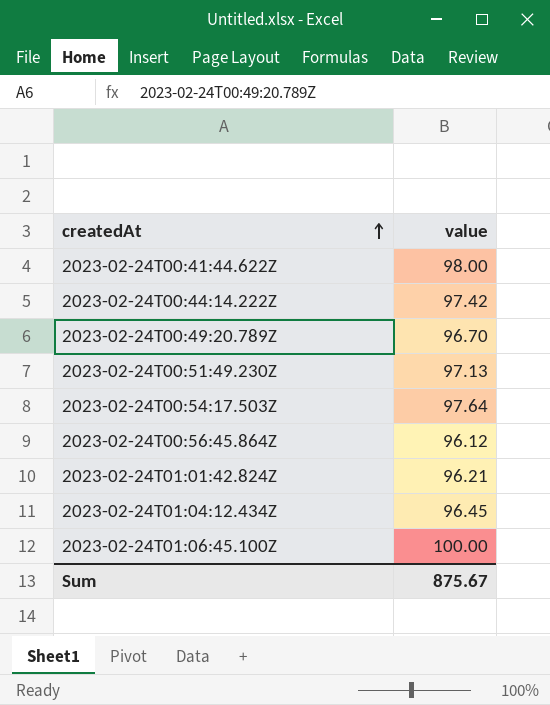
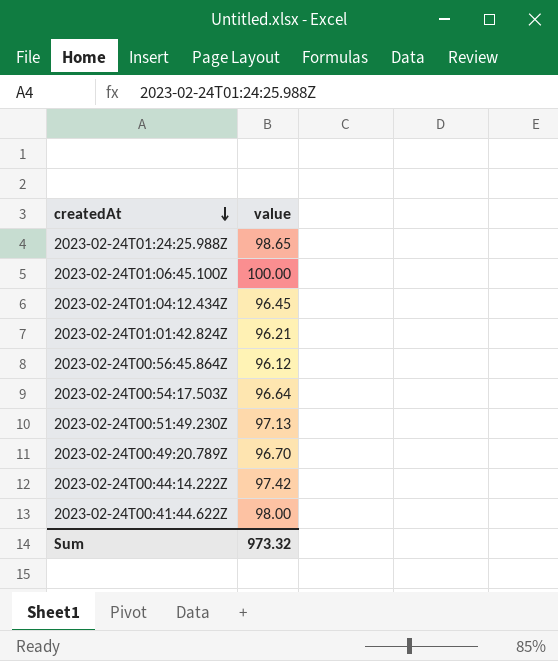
row order: createdAt ascending -> createdAt descending
row 2023-02-24T01:24:25.988Z: none -> 98.65
2023-02-24T00:54:17.503Z | value: 97.64 -> 96.64
Sum | value: 875.67 -> 973.32

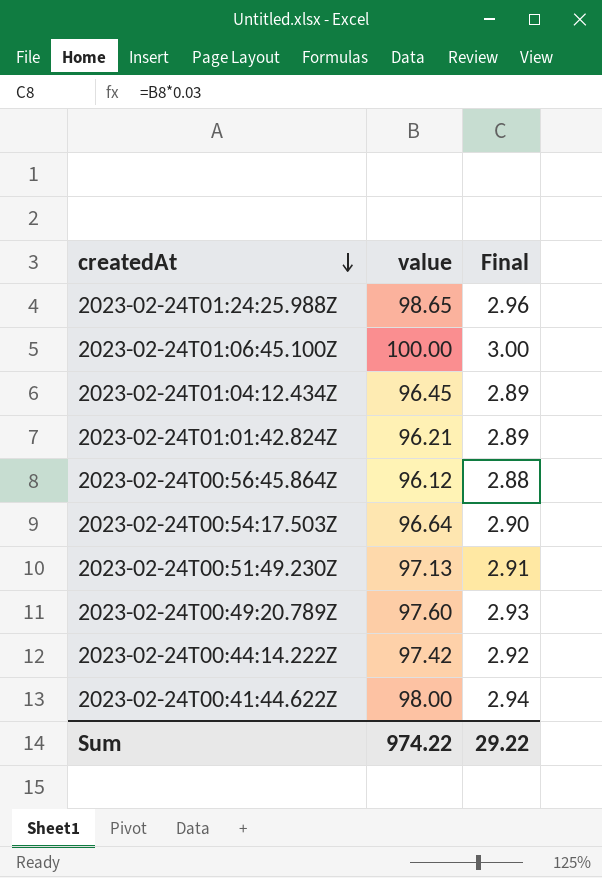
column Final | formula: none -> [value] * 0.03
2023-02-24T00:49:20.789Z | value: 96.70 -> 97.60
Sum | value: 973.32 -> 974.22

